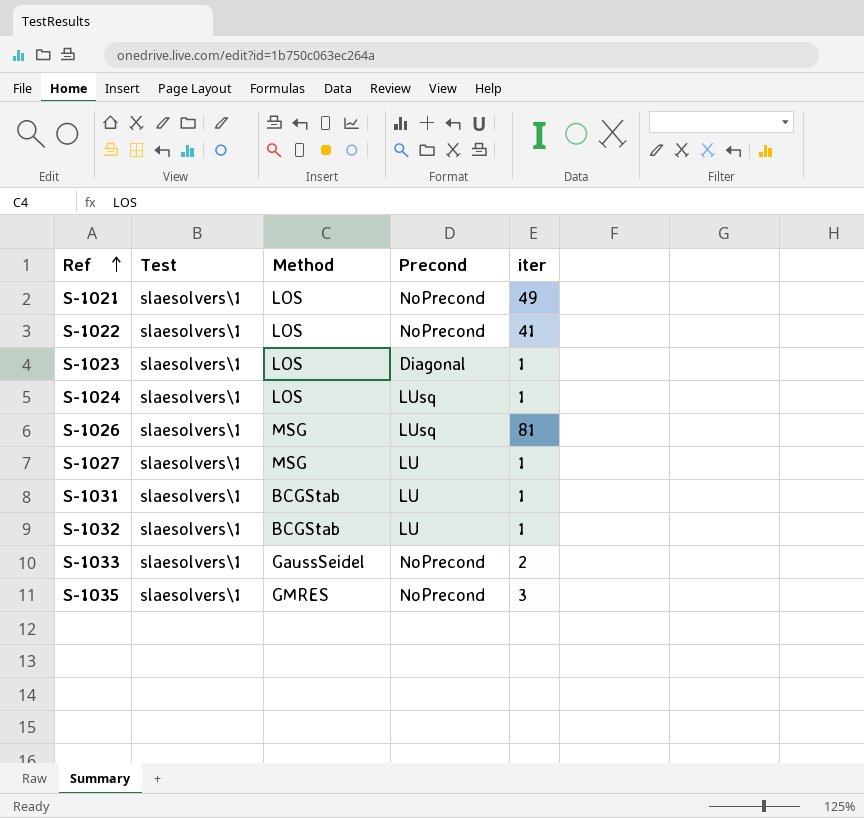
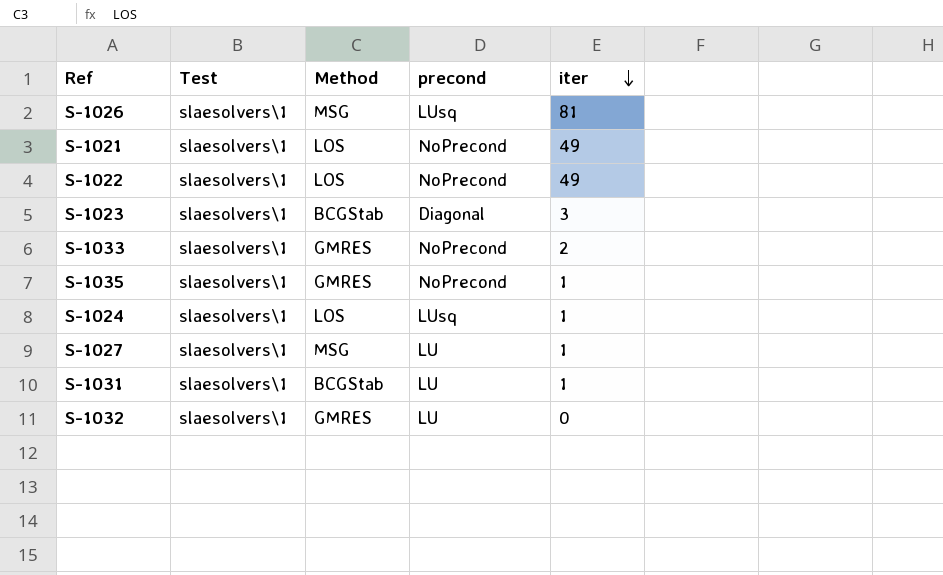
row order: Ref ascending -> iter descending
column name: Precond -> precond
S-1022 | iter: 41 -> 49
S-1023 | Method: LOS -> BCGStab
S-1023 | iter: 1 -> 3
S-1033 | Method: GaussSeidel -> GMRES
S-1035 | iter: 3 -> 1
S-1032 | Method: BCGStab -> GMRES
S-1032 | iter: 1 -> 0

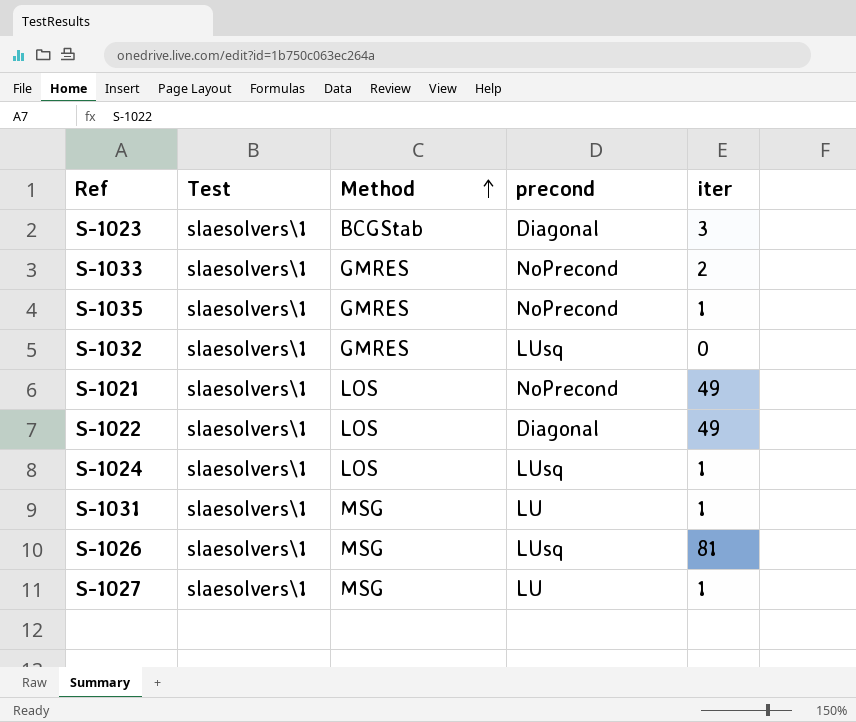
row order: iter descending -> Method ascending
S-1032 | precond: LU -> LUsq
S-1022 | precond: NoPrecond -> Diagonal
S-1031 | Method: BCGStab -> MSG

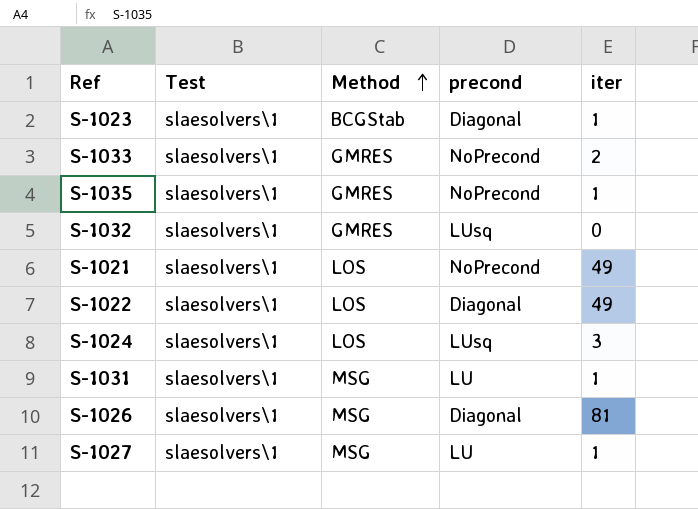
S-1023 | iter: 3 -> 1
S-1024 | iter: 1 -> 3
S-1026 | precond: LUsq -> Diagonal

